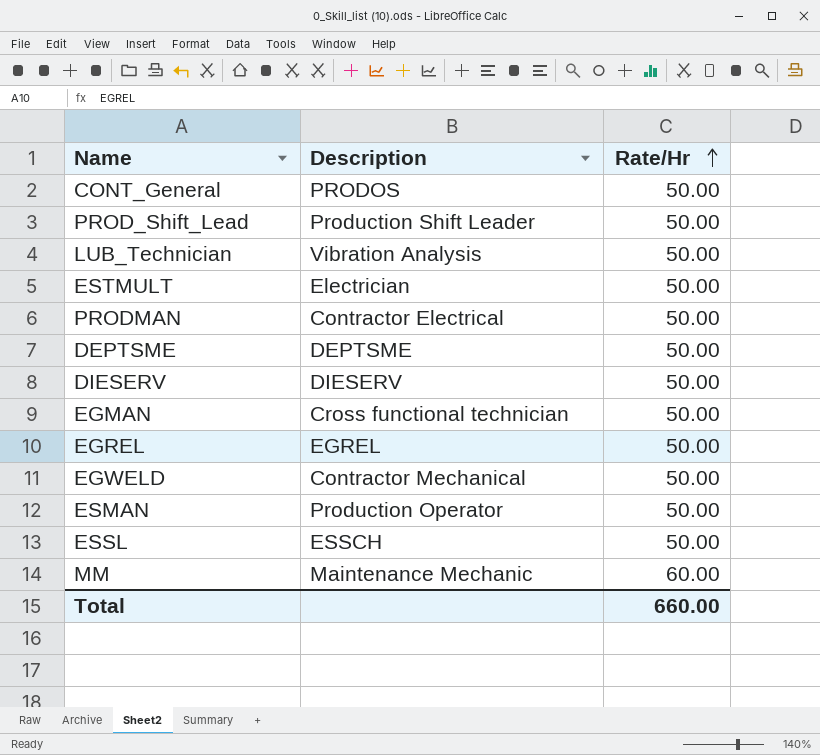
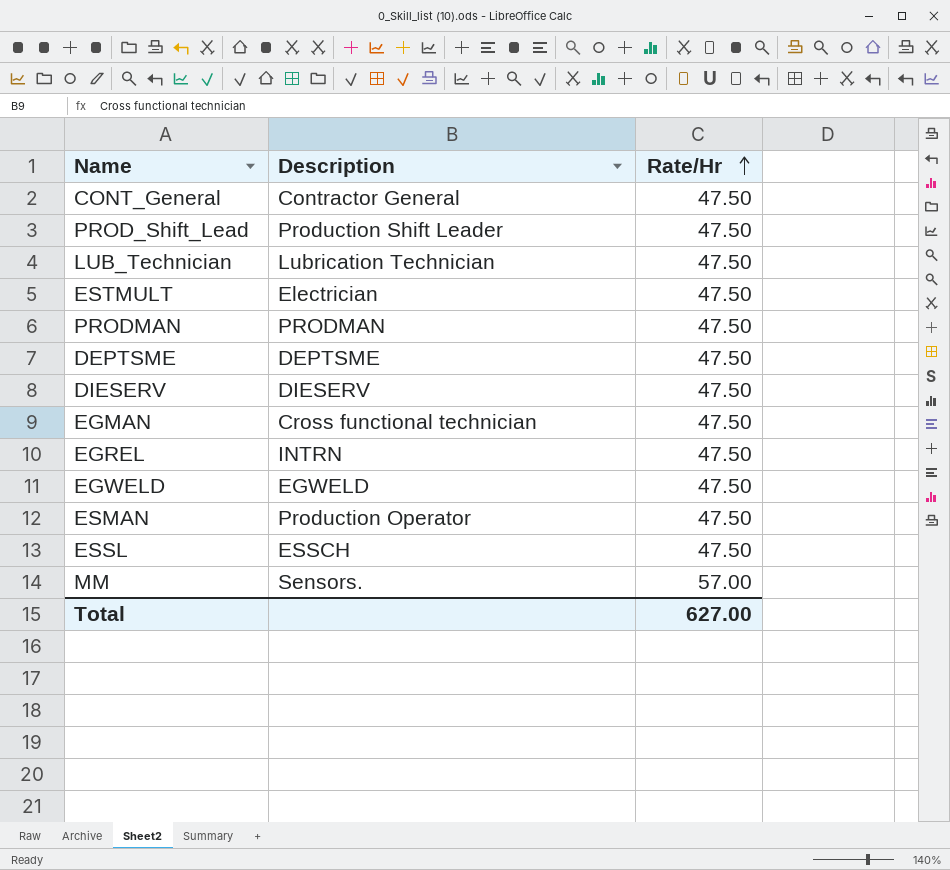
CONT_General | Description: PRODOS -> Contractor General
CONT_General | Rate/Hr: 50.00 -> 47.50
PROD_Shift_Lead | Rate/Hr: 50.00 -> 47.50
LUB_Technician | Description: Vibration Analysis -> Lubrication Technician
LUB_Technician | Rate/Hr: 50.00 -> 47.50
ESTMULT | Rate/Hr: 50.00 -> 47.50
PRODMAN | Description: Contractor Electrical -> PRODMAN
PRODMAN | Rate/Hr: 50.00 -> 47.50
DEPTSME | Rate/Hr: 50.00 -> 47.50
DIESERV | Rate/Hr: 50.00 -> 47.50
EGMAN | Rate/Hr: 50.00 -> 47.50
EGREL | Description: EGREL -> INTRN
EGREL | Rate/Hr: 50.00 -> 47.50
EGWELD | Description: Contractor Mechanical -> EGWELD
EGWELD | Rate/Hr: 50.00 -> 47.50
ESMAN | Rate/Hr: 50.00 -> 47.50
ESSL | Rate/Hr: 50.00 -> 47.50
MM | Description: Maintenance Mechanic -> Sensors.
MM | Rate/Hr: 60.00 -> 57.00
Total | Rate/Hr: 660.00 -> 627.00

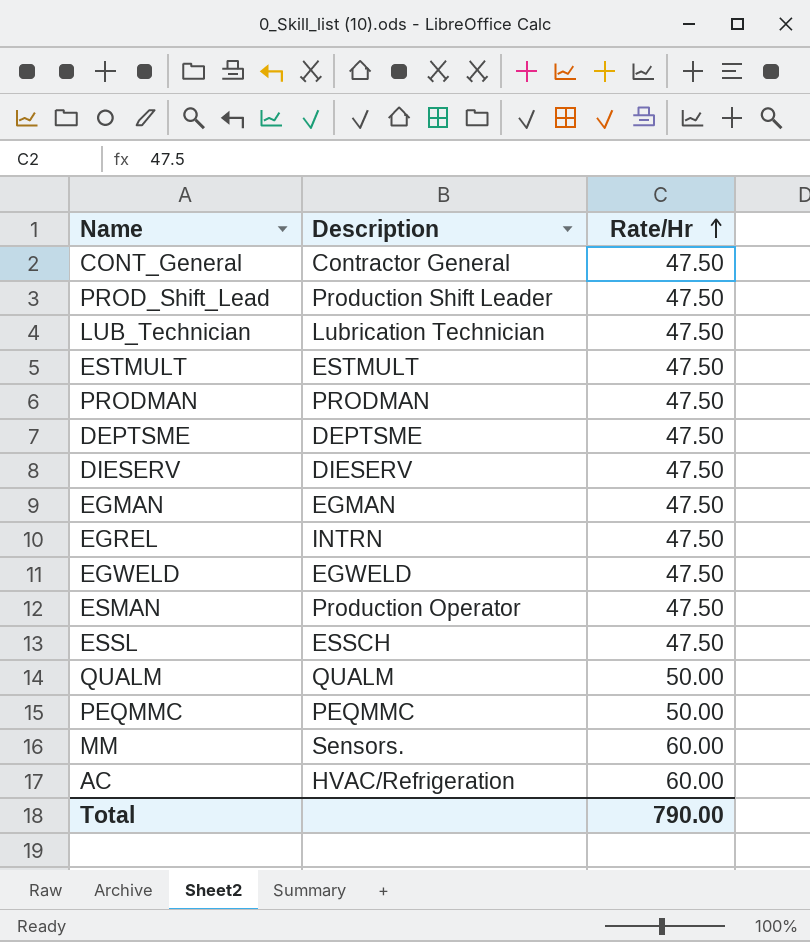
ESTMULT | Description: Electrician -> ESTMULT
EGMAN | Description: Cross functional technician -> EGMAN
row QUALM: none -> QUALM | 50.00
row PEQMMC: none -> PEQMMC | 50.00
MM | Rate/Hr: 57.00 -> 60.00
row AC: none -> HVAC/Refrigeration | 60.00
Total | Rate/Hr: 627.00 -> 790.00

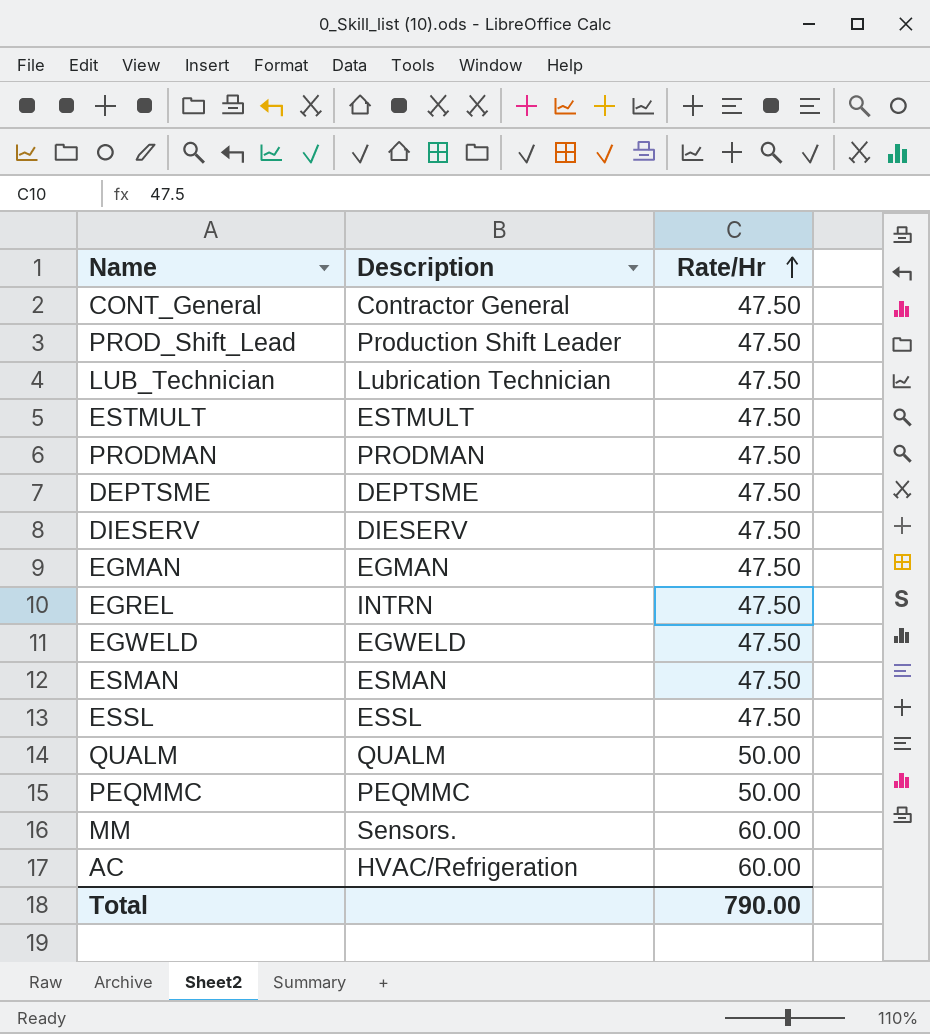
ESMAN | Description: Production Operator -> ESMAN
ESSL | Description: ESSCH -> ESSL

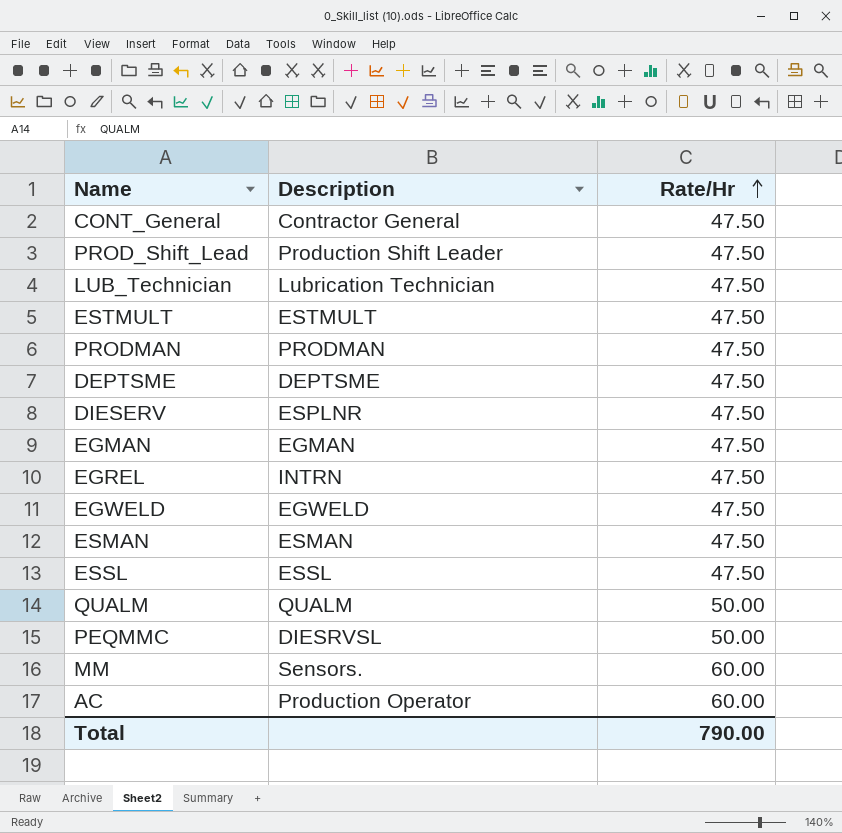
DIESERV | Description: DIESERV -> ESPLNR
PEQMMC | Description: PEQMMC -> DIESRVSL
AC | Description: HVAC/Refrigeration -> Production Operator

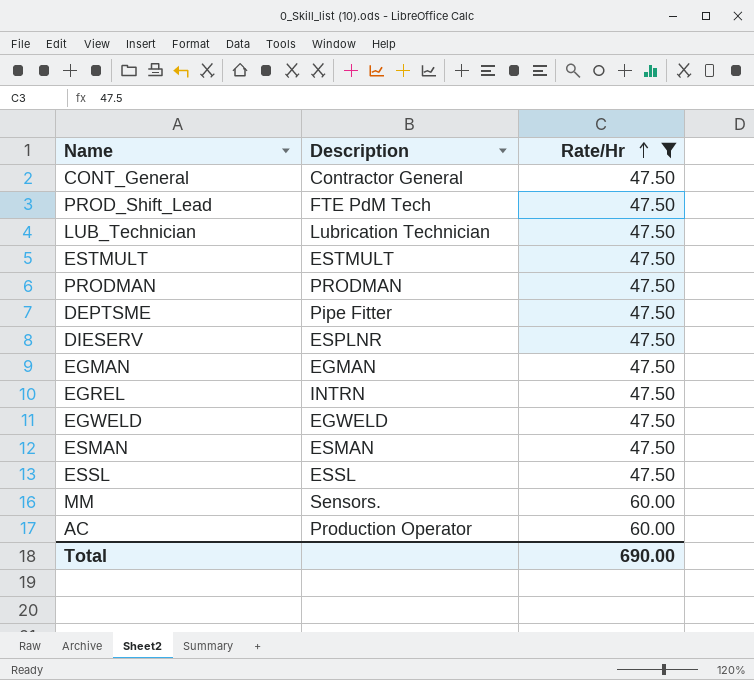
filter: none -> Rate/Hr != 50.00
PROD_Shift_Lead | Description: Production Shift Leader -> FTE PdM Tech
DEPTSME | Description: DEPTSME -> Pipe Fitter
Total | Rate/Hr: 790.00 -> 690.00

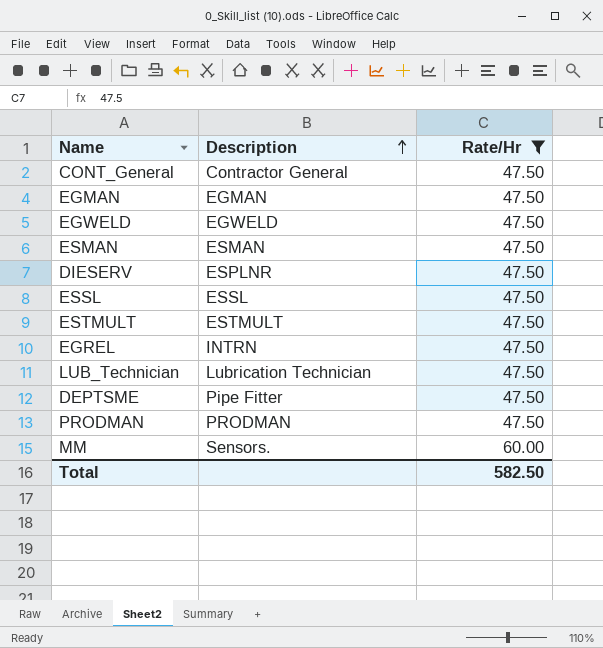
row order: Rate/Hr ascending -> Description ascending
row PROD_Shift_Lead: FTE PdM Tech | 47.50 -> none
row AC: Production Operator | 60.00 -> none
Total | Rate/Hr: 690.00 -> 582.50

